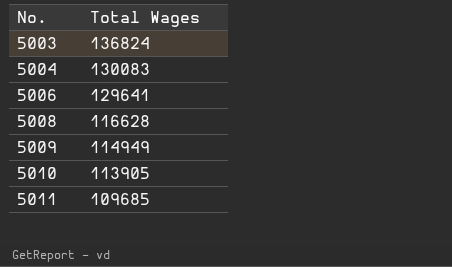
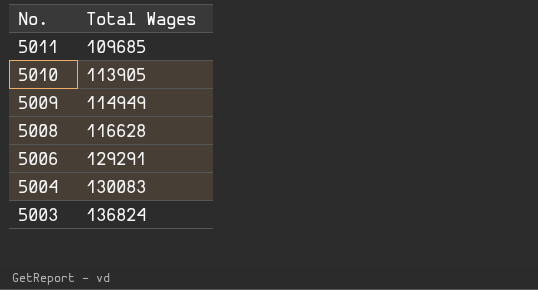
row order: No. ascending -> No. descending
5006 | Total Wages: 129641 -> 129291

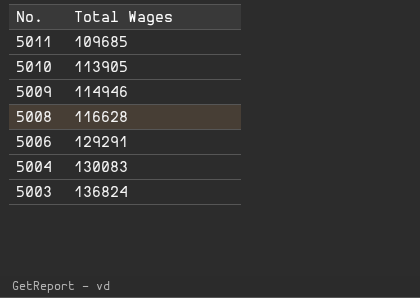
5009 | Total Wages: 114949 -> 114946

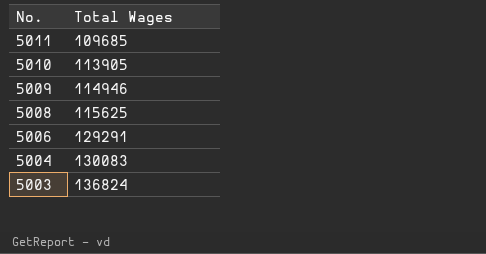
5008 | Total Wages: 116628 -> 115625

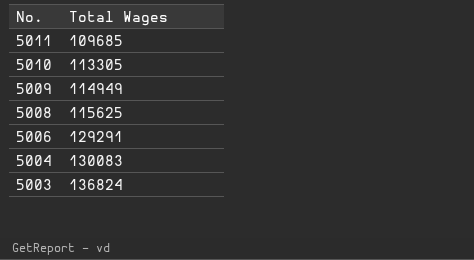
5010 | Total Wages: 113905 -> 113305
5009 | Total Wages: 114946 -> 114949

